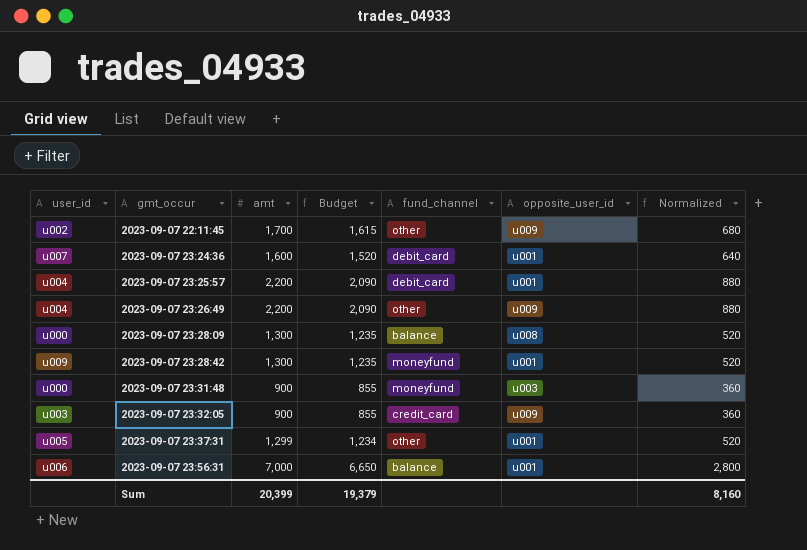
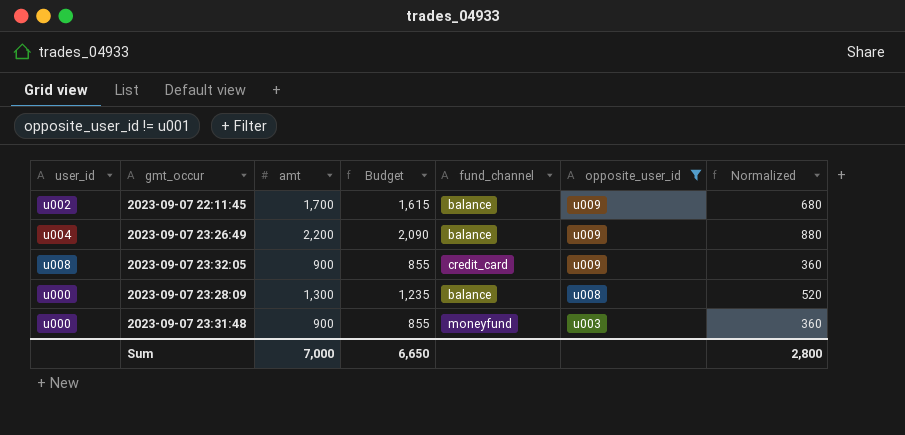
filter: none -> opposite_user_id != u001
row order: gmt_occur ascending -> opposite_user_id descending
2023-09-07 22:11:45 | fund_channel: other -> balance
2023-09-07 23:26:49 | fund_channel: other -> balance
2023-09-07 23:32:05 | user_id: u003 -> u008
Sum | amt: 20,399 -> 7,000
Sum | Budget: 19,379 -> 6,650
Sum | Normalized: 8,160 -> 2,800

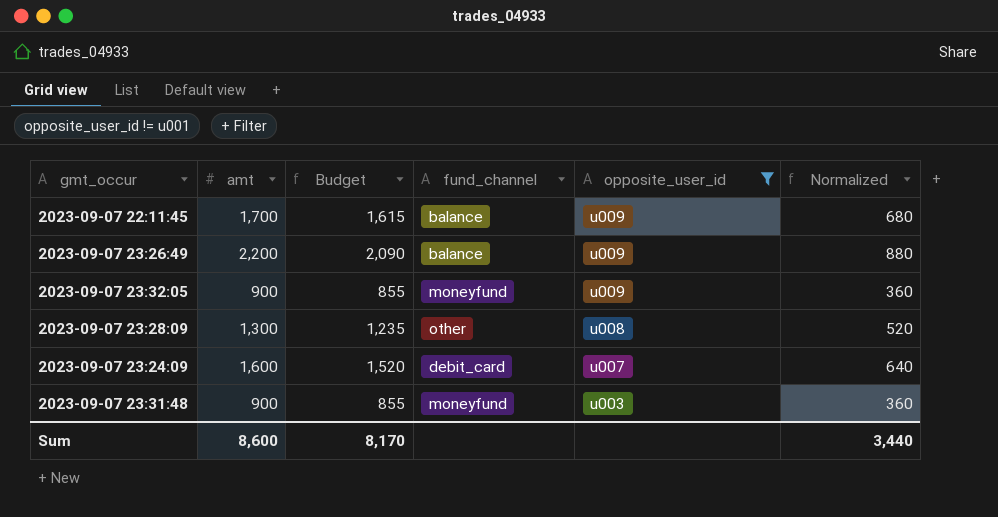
column user_id | position: 1 -> none
2023-09-07 23:32:05 | fund_channel: credit_card -> moneyfund
2023-09-07 23:28:09 | fund_channel: balance -> other
row 2023-09-07 23:24:09: none -> 1,600 | 1,520 | debit_card | u007 | 640
Sum | amt: 7,000 -> 8,600
Sum | Budget: 6,650 -> 8,170
Sum | Normalized: 2,800 -> 3,440

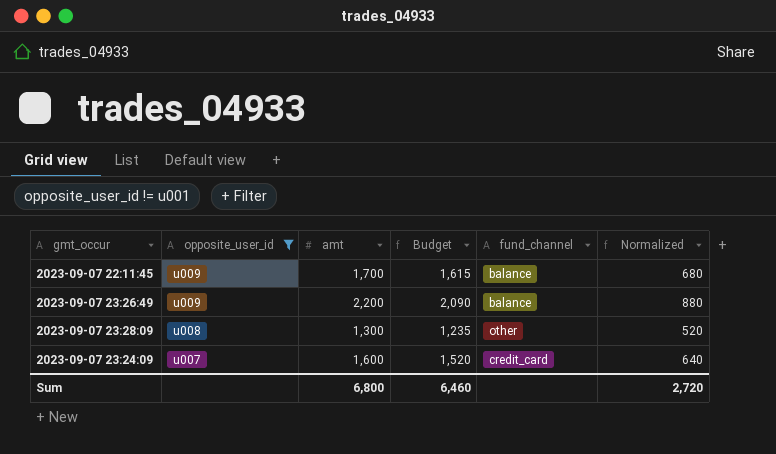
column opposite_user_id | position: 5 -> 2
row 2023-09-07 23:32:05: 900 | 855 | moneyfund | u009 | 360 -> none
row 2023-09-07 23:31:48: 900 | 855 | moneyfund | u003 | 360 -> none
2023-09-07 23:24:09 | fund_channel: debit_card -> credit_card
Sum | amt: 8,600 -> 6,800
Sum | Budget: 8,170 -> 6,460
Sum | Normalized: 3,440 -> 2,720

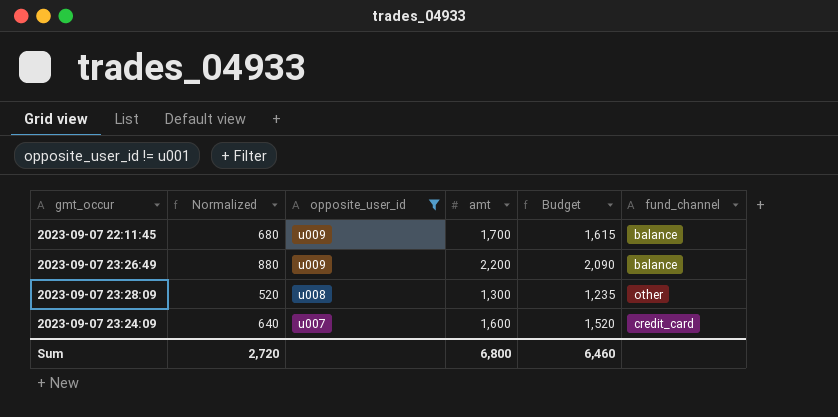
column Normalized | position: 6 -> 2

